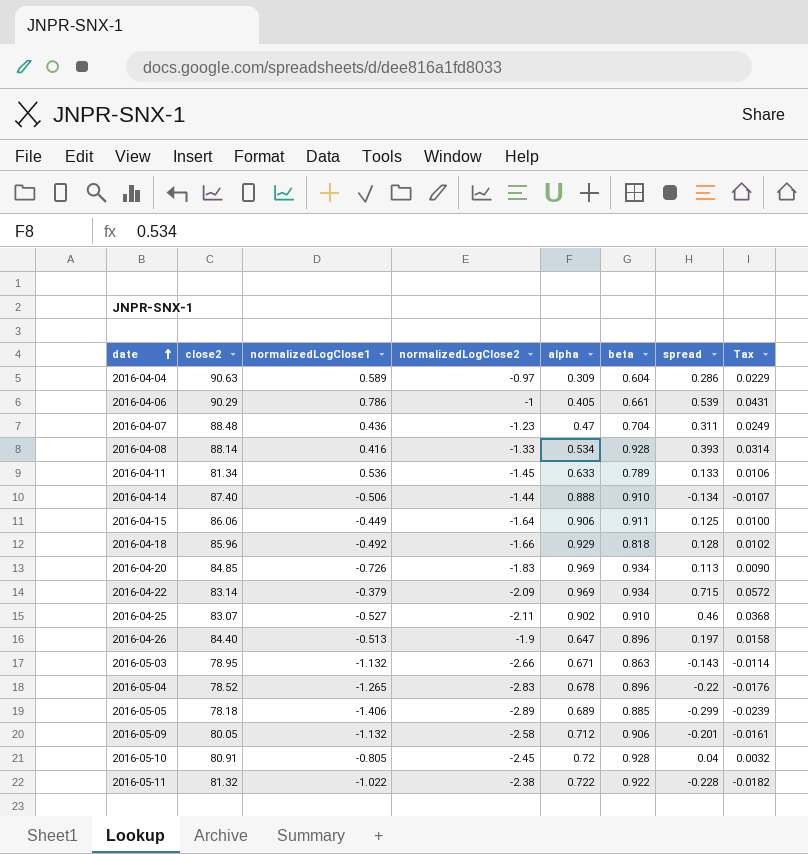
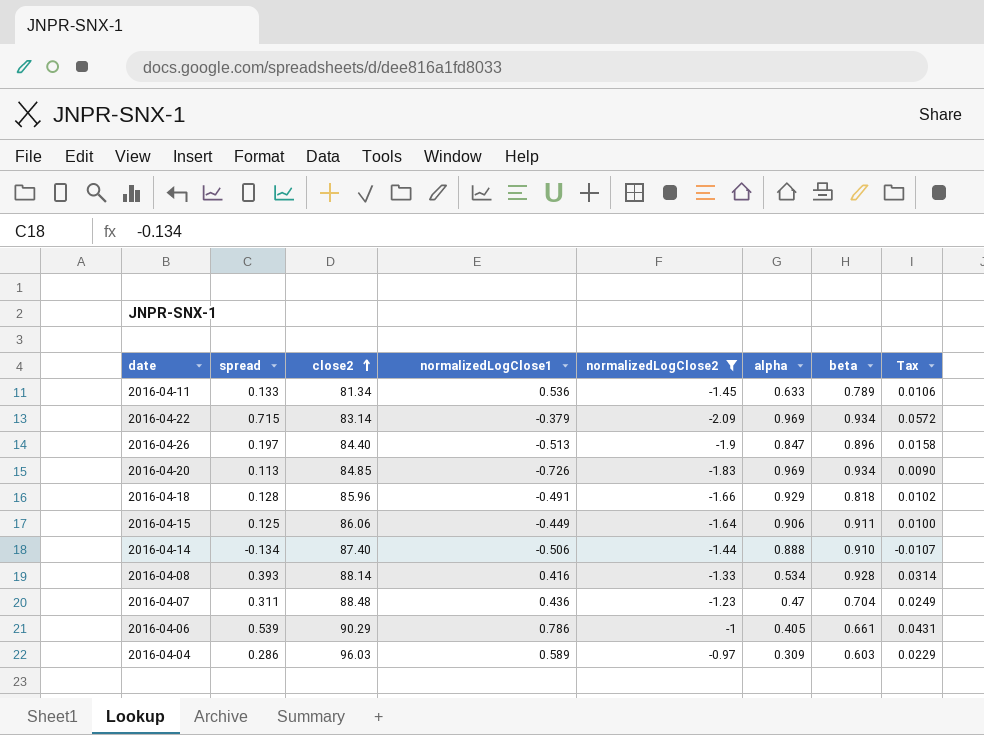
filter: none -> normalizedLogClose2 >= -2.09
row order: date ascending -> close2 ascending
column spread | position: 7 -> 2
2016-04-26 | alpha: 0.647 -> 0.847
2016-04-18 | normalizedLogClose1: -0.492 -> -0.491
2016-04-04 | close2: 90.63 -> 96.03
2016-04-04 | beta: 0.604 -> 0.603

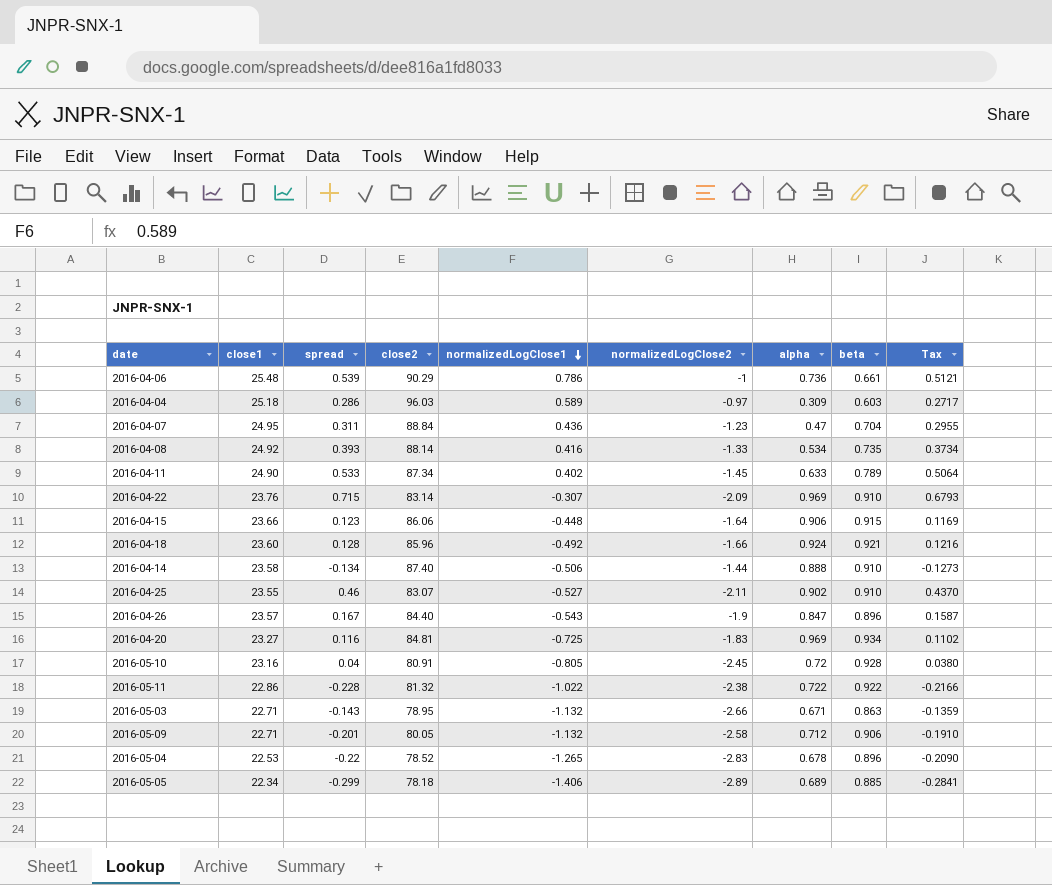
filter: normalizedLogClose2 >= -2.09 -> none
row order: close2 ascending -> normalizedLogClose1 descending
column close1 | position: none -> 2
column Tax | formula: [spread] * 0.08 -> [spread] * 0.95
2016-04-06 | alpha: 0.405 -> 0.736
2016-04-07 | close2: 88.48 -> 88.84
2016-04-08 | beta: 0.928 -> 0.735
2016-04-11 | spread: 0.133 -> 0.533
2016-04-11 | close2: 81.34 -> 87.34
2016-04-11 | normalizedLogClose1: 0.536 -> 0.402
2016-04-22 | normalizedLogClose1: -0.379 -> -0.307
2016-04-22 | beta: 0.934 -> 0.910
2016-04-15 | spread: 0.125 -> 0.123
2016-04-15 | normalizedLogClose1: -0.449 -> -0.448
2016-04-15 | beta: 0.911 -> 0.915
2016-04-18 | normalizedLogClose1: -0.491 -> -0.492
2016-04-18 | alpha: 0.929 -> 0.924
2016-04-18 | beta: 0.818 -> 0.921
2016-04-26 | spread: 0.197 -> 0.167
2016-04-26 | normalizedLogClose1: -0.513 -> -0.543
2016-04-20 | spread: 0.113 -> 0.116
2016-04-20 | close2: 84.85 -> 84.81
2016-04-20 | normalizedLogClose1: -0.726 -> -0.725

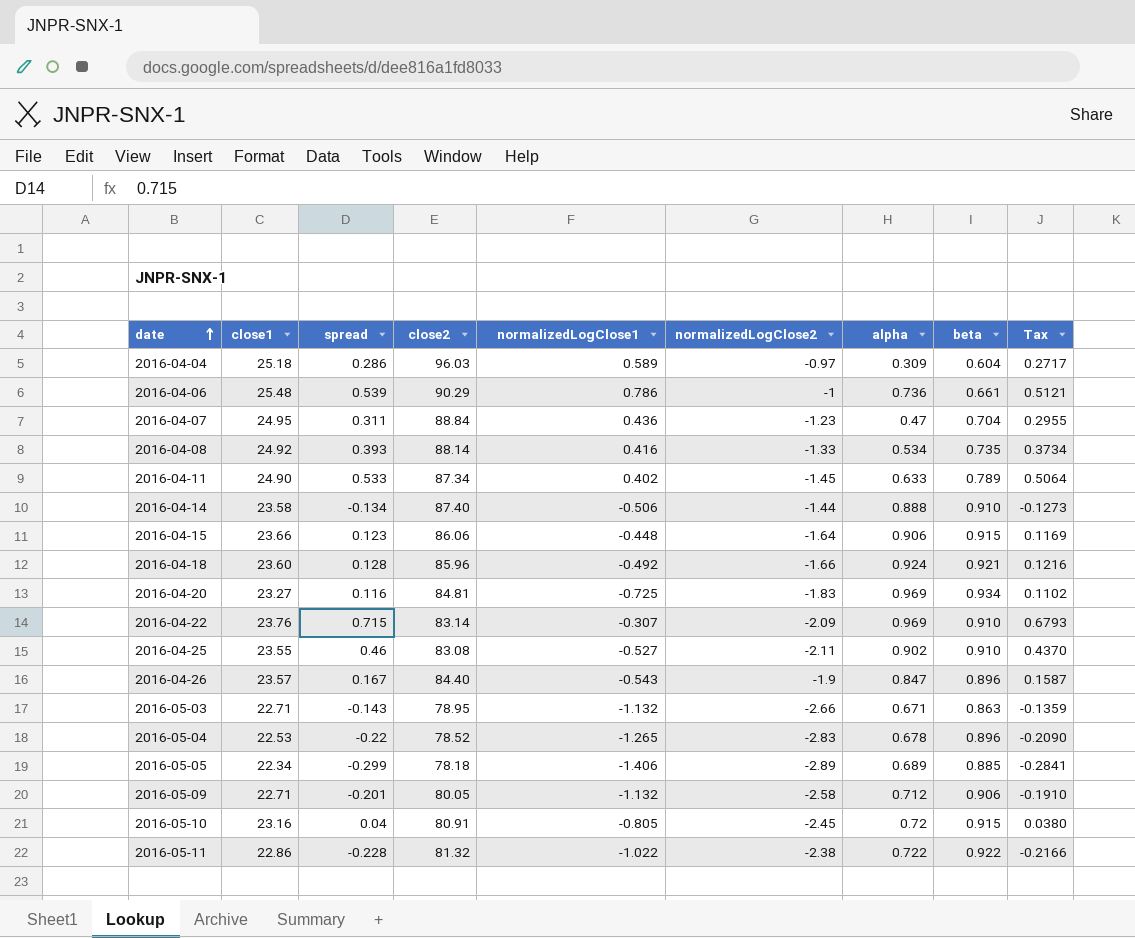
row order: normalizedLogClose1 descending -> date ascending
2016-04-04 | beta: 0.603 -> 0.604
2016-04-25 | close2: 83.07 -> 83.08
2016-05-10 | beta: 0.928 -> 0.915

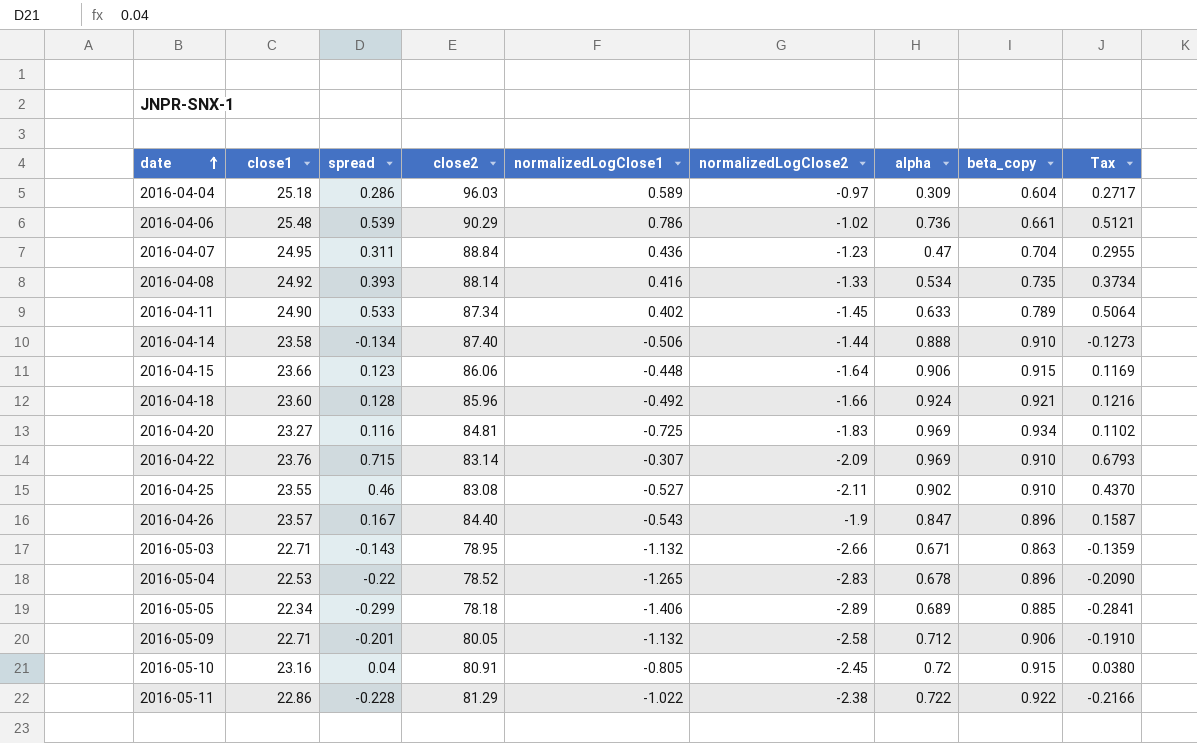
column name: beta -> beta_copy
2016-04-06 | normalizedLogClose2: -1 -> -1.02
2016-05-11 | close2: 81.32 -> 81.29

